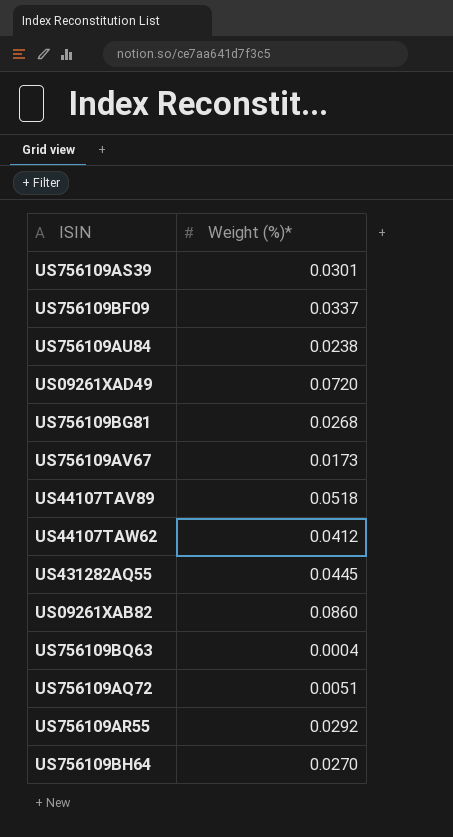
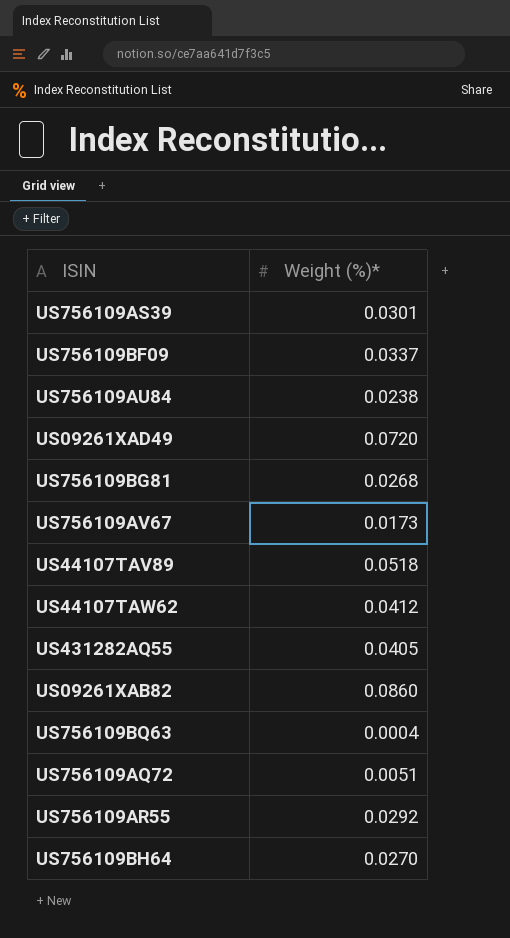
US431282AQ55 | Weight (%)*: 0.0445 -> 0.0405

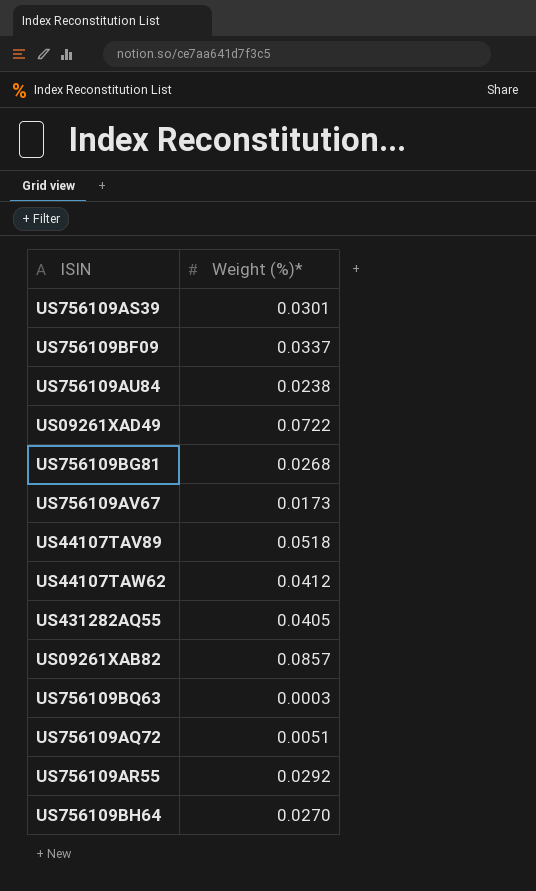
US09261XAD49 | Weight (%)*: 0.0720 -> 0.0722
US09261XAB82 | Weight (%)*: 0.0860 -> 0.0857
US756109BQ63 | Weight (%)*: 0.0004 -> 0.0003

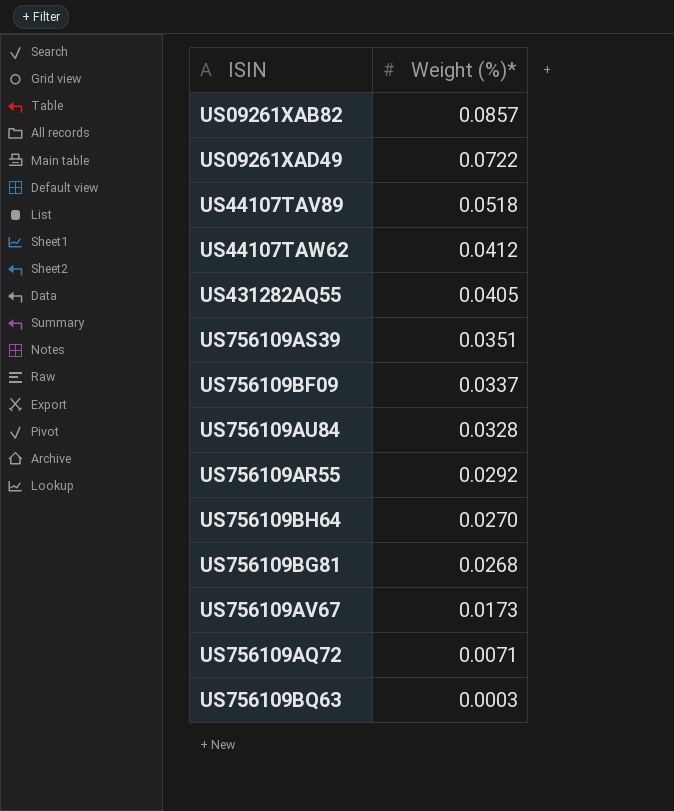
row order: none -> Weight (%)* descending
US756109AS39 | Weight (%)*: 0.0301 -> 0.0351
US756109AU84 | Weight (%)*: 0.0238 -> 0.0328
US756109AQ72 | Weight (%)*: 0.0051 -> 0.0071

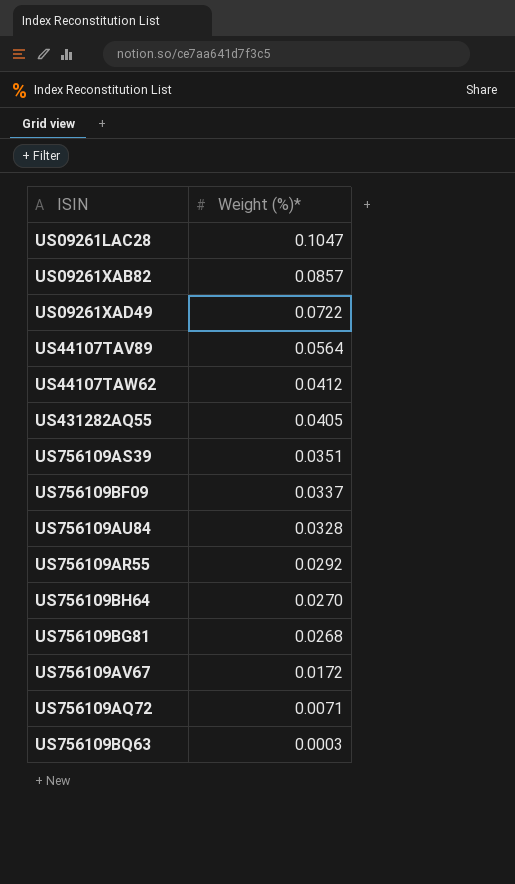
row US09261LAC28: none -> 0.1047
US44107TAV89 | Weight (%)*: 0.0518 -> 0.0564
US756109AV67 | Weight (%)*: 0.0173 -> 0.0172

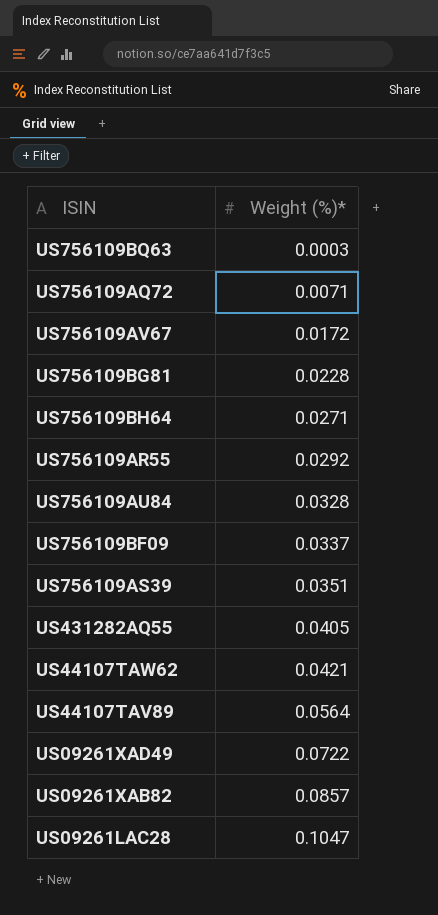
row order: Weight (%)* descending -> Weight (%)* ascending
US756109BG81 | Weight (%)*: 0.0268 -> 0.0228
US756109BH64 | Weight (%)*: 0.0270 -> 0.0271
US44107TAW62 | Weight (%)*: 0.0412 -> 0.0421

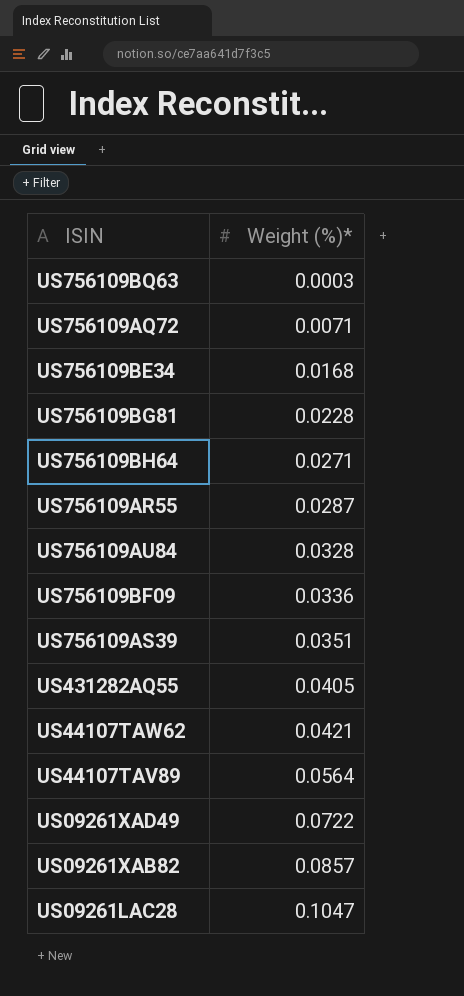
row US756109AV67: 0.0172 -> none
row US756109BE34: none -> 0.0168
US756109AR55 | Weight (%)*: 0.0292 -> 0.0287
US756109BF09 | Weight (%)*: 0.0337 -> 0.0336

